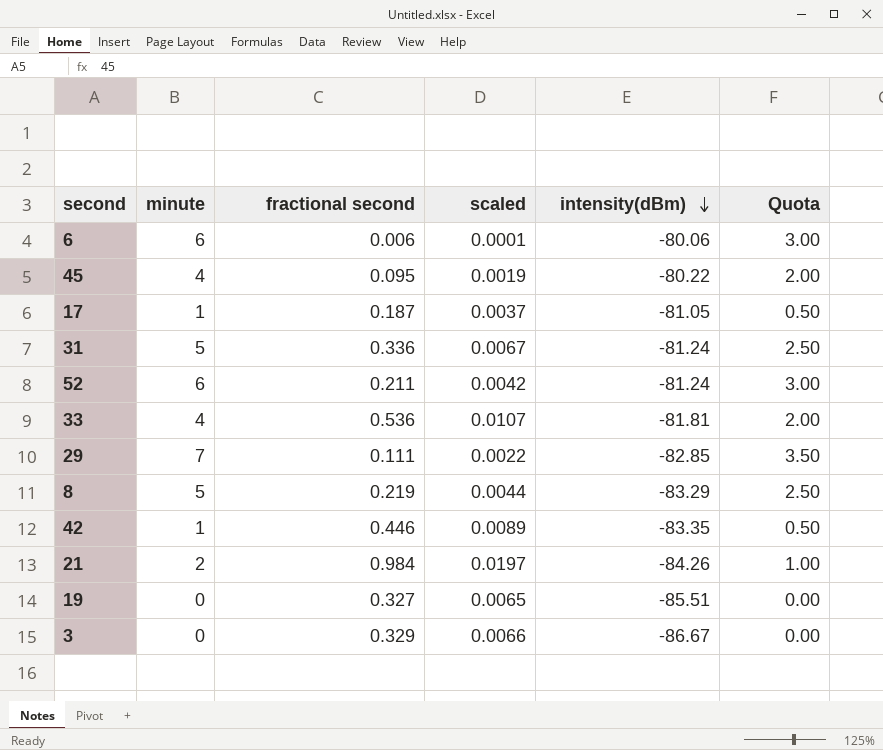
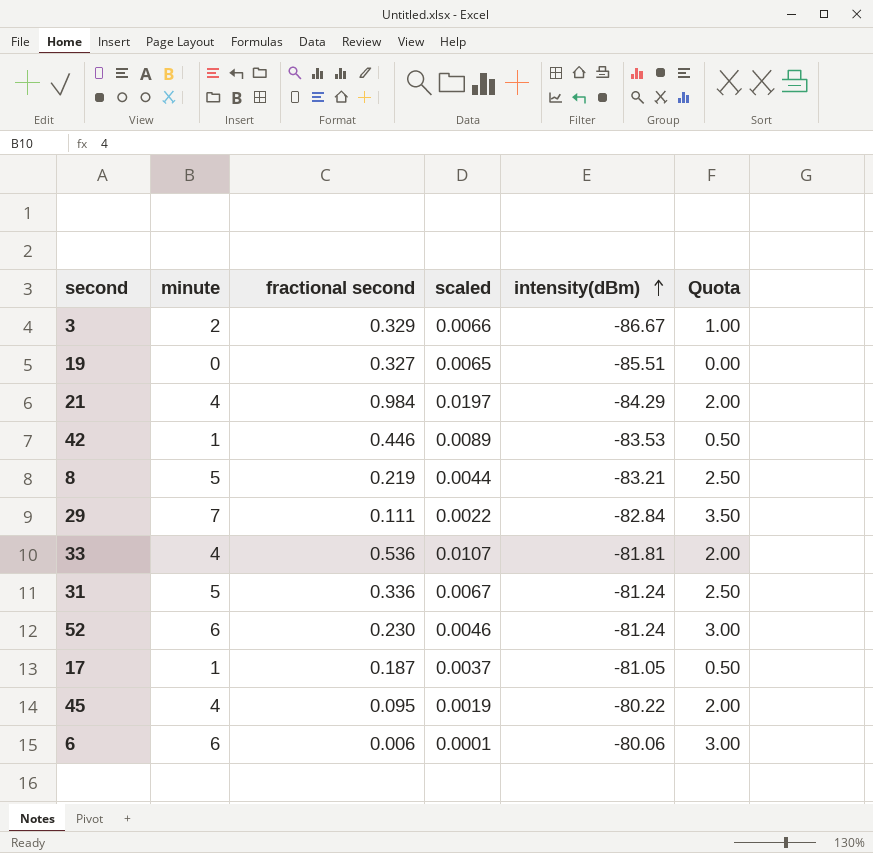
row order: intensity(dBm) descending -> intensity(dBm) ascending
3 | minute: 0 -> 2
3 | Quota: 0.00 -> 1.00
21 | minute: 2 -> 4
21 | intensity(dBm): -84.26 -> -84.29
21 | Quota: 1.00 -> 2.00
42 | intensity(dBm): -83.35 -> -83.53
8 | intensity(dBm): -83.29 -> -83.21
29 | intensity(dBm): -82.85 -> -82.84
52 | fractional second: 0.211 -> 0.230
52 | scaled: 0.0042 -> 0.0046

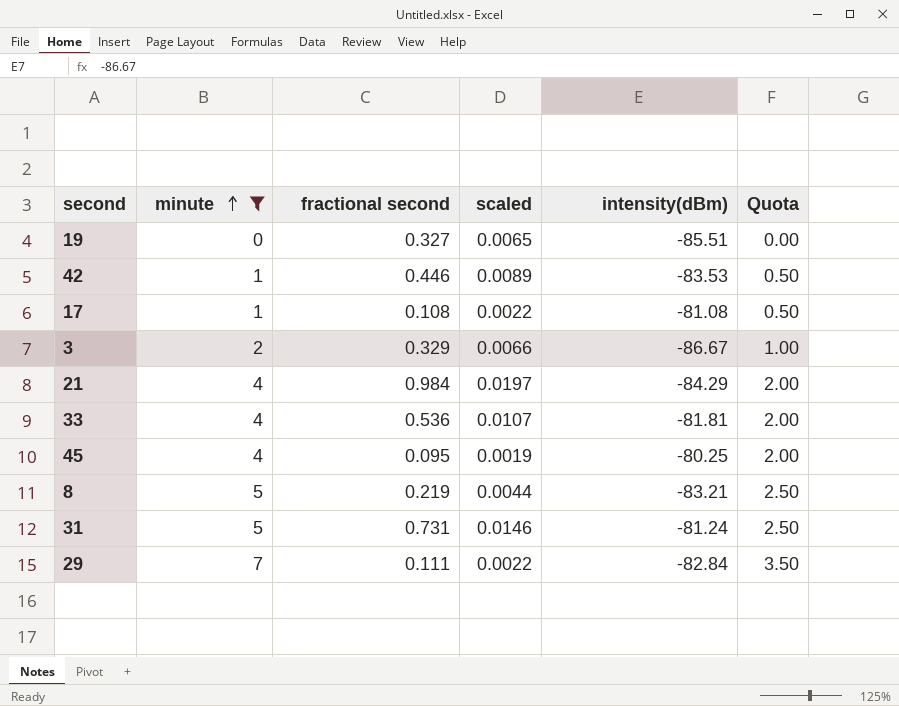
filter: none -> minute != 6
row order: intensity(dBm) ascending -> minute ascending
17 | fractional second: 0.187 -> 0.108
17 | scaled: 0.0037 -> 0.0022
17 | intensity(dBm): -81.05 -> -81.08
45 | intensity(dBm): -80.22 -> -80.25
31 | fractional second: 0.336 -> 0.731
31 | scaled: 0.0067 -> 0.0146

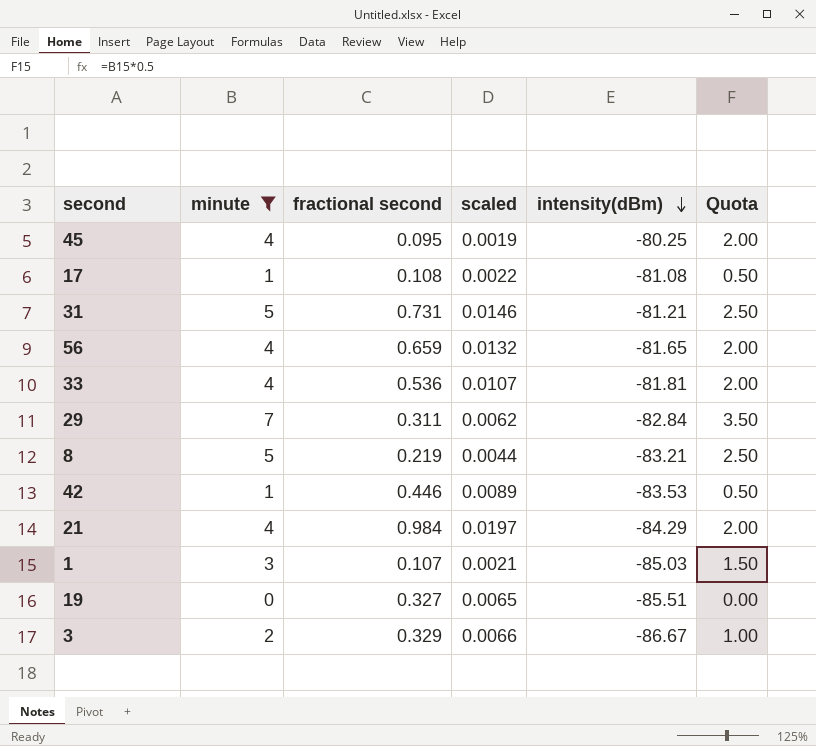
row order: minute ascending -> intensity(dBm) descending
31 | intensity(dBm): -81.24 -> -81.21
row 56: none -> 4 | 0.659 | 0.0132 | -81.65 | 2.00
29 | fractional second: 0.111 -> 0.311
29 | scaled: 0.0022 -> 0.0062
row 1: none -> 3 | 0.107 | 0.0021 | -85.03 | 1.50

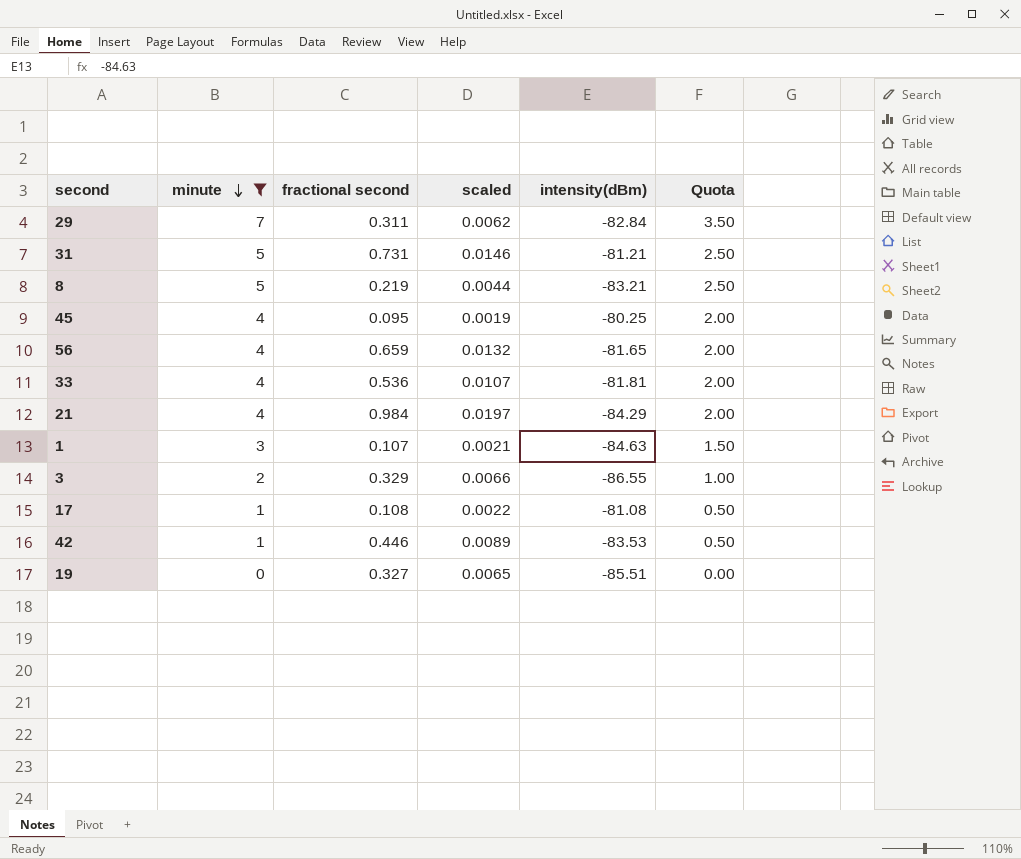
row order: intensity(dBm) descending -> minute descending
1 | intensity(dBm): -85.03 -> -84.63
3 | intensity(dBm): -86.67 -> -86.55

